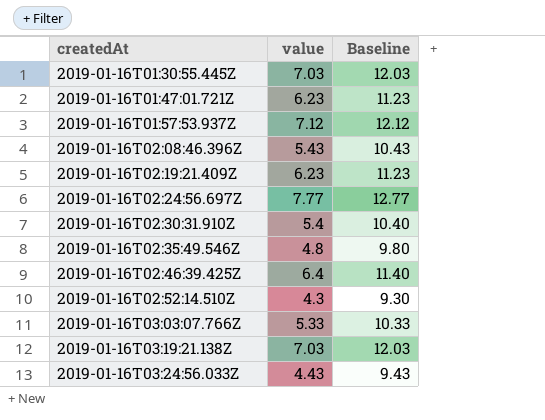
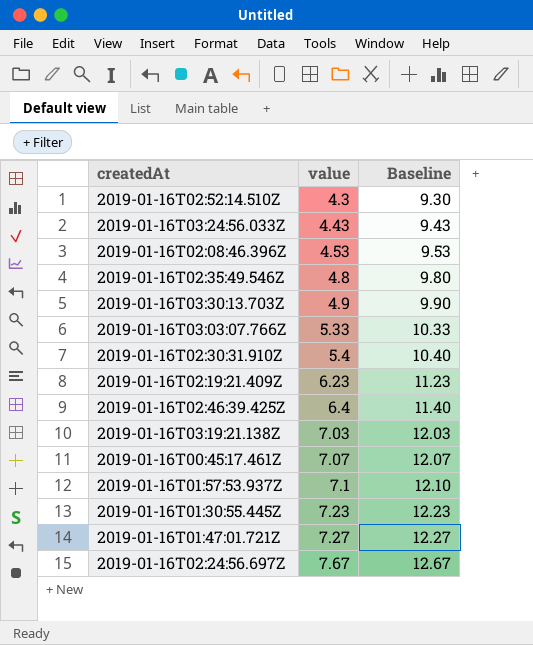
row order: createdAt ascending -> value ascending
2019-01-16T02:08:46.396Z | value: 5.43 -> 4.53
2019-01-16T02:08:46.396Z | Baseline: 10.43 -> 9.53
row 2019-01-16T03:30:13.703Z: none -> 4.9 | 9.90
row 2019-01-16T00:45:17.461Z: none -> 7.07 | 12.07
2019-01-16T01:57:53.937Z | value: 7.12 -> 7.1
2019-01-16T01:57:53.937Z | Baseline: 12.12 -> 12.10
2019-01-16T01:30:55.445Z | value: 7.03 -> 7.23
2019-01-16T01:30:55.445Z | Baseline: 12.03 -> 12.23
2019-01-16T01:47:01.721Z | value: 6.23 -> 7.27
2019-01-16T01:47:01.721Z | Baseline: 11.23 -> 12.27
2019-01-16T02:24:56.697Z | value: 7.77 -> 7.67
2019-01-16T02:24:56.697Z | Baseline: 12.77 -> 12.67

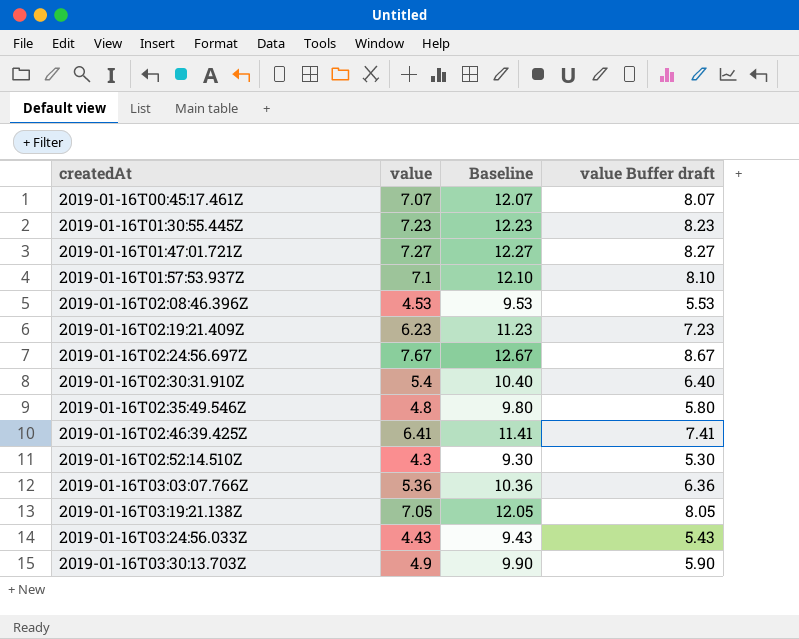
row order: value ascending -> createdAt ascending
column value Buffer draft | formula: none -> [value] + 1
2019-01-16T02:46:39.425Z | value: 6.4 -> 6.41
2019-01-16T02:46:39.425Z | Baseline: 11.40 -> 11.41
2019-01-16T03:03:07.766Z | value: 5.33 -> 5.36
2019-01-16T03:03:07.766Z | Baseline: 10.33 -> 10.36
2019-01-16T03:19:21.138Z | value: 7.03 -> 7.05
2019-01-16T03:19:21.138Z | Baseline: 12.03 -> 12.05

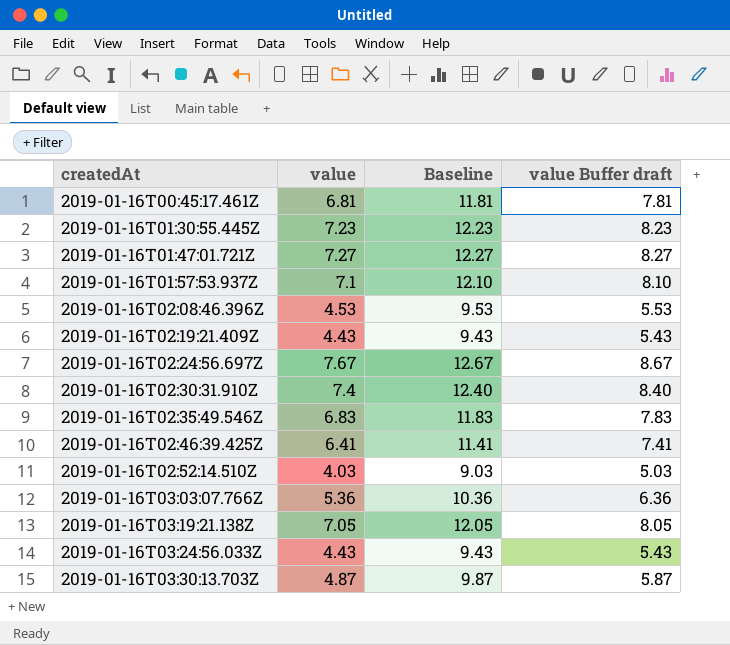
2019-01-16T00:45:17.461Z | value: 7.07 -> 6.81
2019-01-16T00:45:17.461Z | Baseline: 12.07 -> 11.81
2019-01-16T00:45:17.461Z | value Buffer draft: 8.07 -> 7.81
2019-01-16T02:19:21.409Z | value: 6.23 -> 4.43
2019-01-16T02:19:21.409Z | Baseline: 11.23 -> 9.43
2019-01-16T02:19:21.409Z | value Buffer draft: 7.23 -> 5.43
2019-01-16T02:30:31.910Z | value: 5.4 -> 7.4
2019-01-16T02:30:31.910Z | Baseline: 10.40 -> 12.40
2019-01-16T02:30:31.910Z | value Buffer draft: 6.40 -> 8.40
2019-01-16T02:35:49.546Z | value: 4.8 -> 6.83
2019-01-16T02:35:49.546Z | Baseline: 9.80 -> 11.83
2019-01-16T02:35:49.546Z | value Buffer draft: 5.80 -> 7.83
2019-01-16T02:52:14.510Z | value: 4.3 -> 4.03
2019-01-16T02:52:14.510Z | Baseline: 9.30 -> 9.03
2019-01-16T02:52:14.510Z | value Buffer draft: 5.30 -> 5.03
2019-01-16T03:30:13.703Z | value: 4.9 -> 4.87
2019-01-16T03:30:13.703Z | Baseline: 9.90 -> 9.87
2019-01-16T03:30:13.703Z | value Buffer draft: 5.90 -> 5.87

